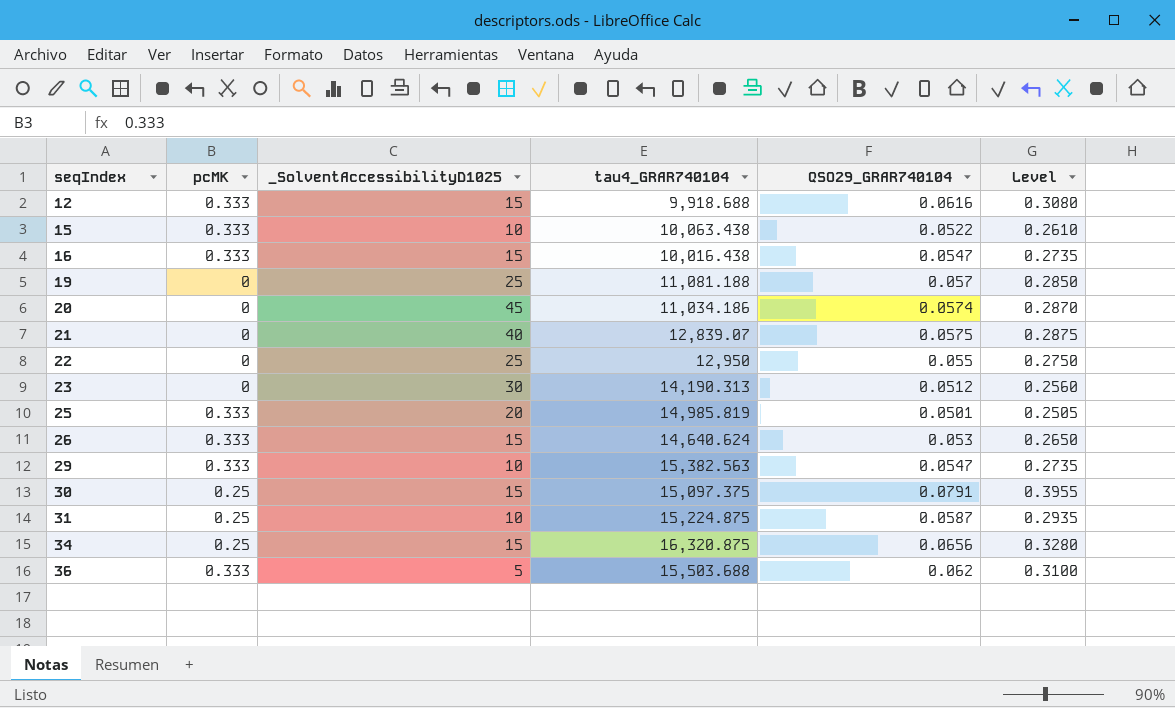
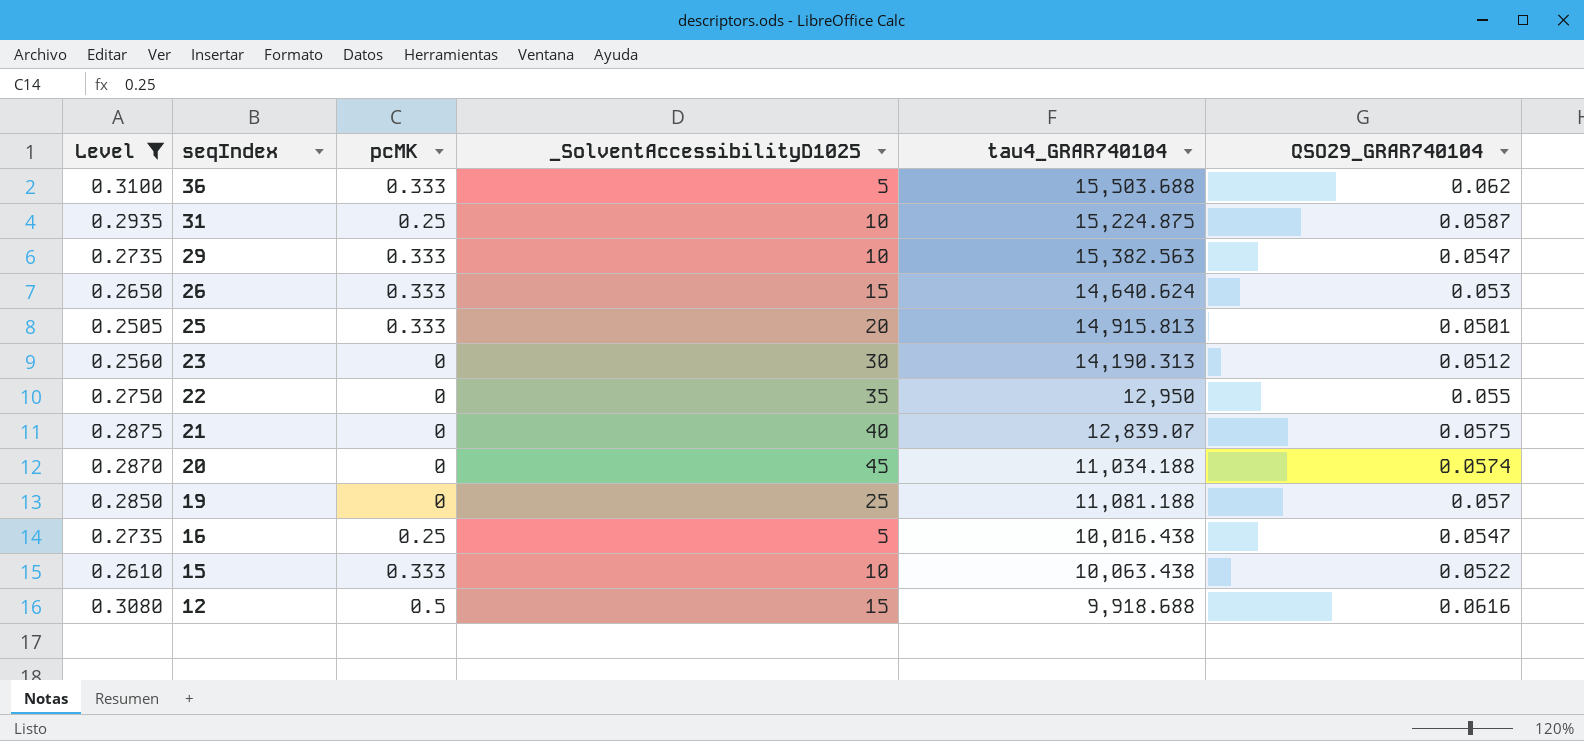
filter: none -> Level <= 0.3100
row order: seqIndex ascending -> seqIndex descending
column Level | position: 6 -> 1
25 | tau4_GRAR740104: 14,985.819 -> 14,915.813
22 | _SolventAccessibilityD1025: 25 -> 35
20 | tau4_GRAR740104: 11,034.186 -> 11,034.188
16 | pcMK: 0.333 -> 0.25
16 | _SolventAccessibilityD1025: 15 -> 5
12 | pcMK: 0.333 -> 0.5

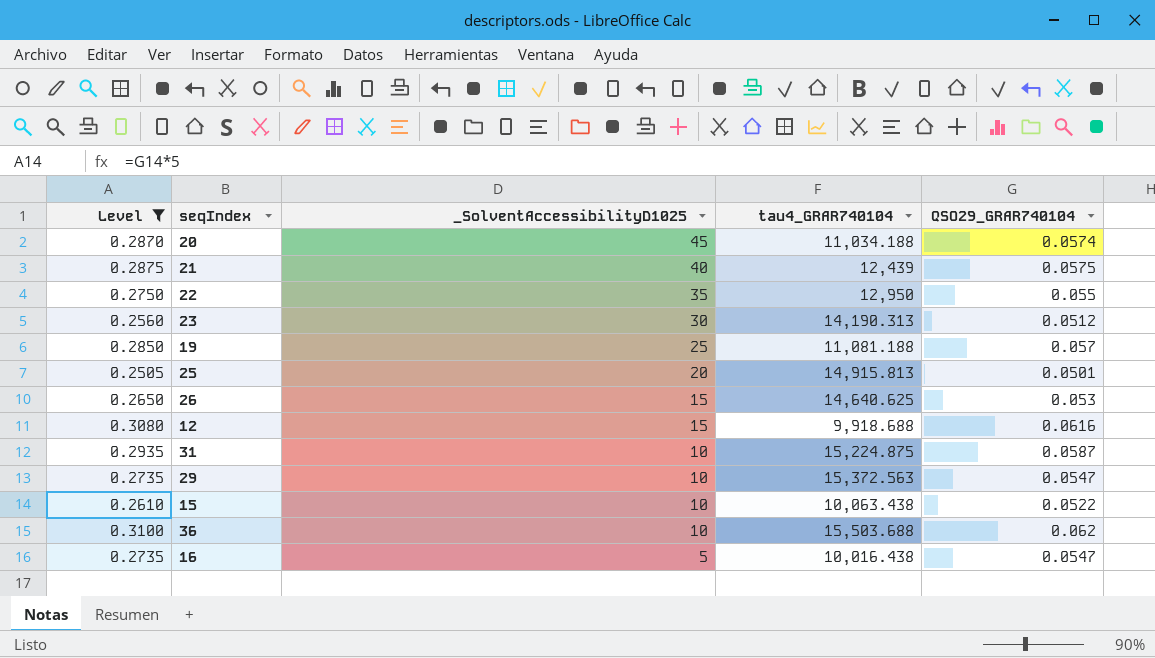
row order: seqIndex descending -> _SolventAccessibilityD1025 descending
column pcMK | position: 3 -> none
21 | tau4_GRAR740104: 12,839.07 -> 12,439
26 | tau4_GRAR740104: 14,640.624 -> 14,640.625
29 | tau4_GRAR740104: 15,382.563 -> 15,372.563
36 | _SolventAccessibilityD1025: 5 -> 10

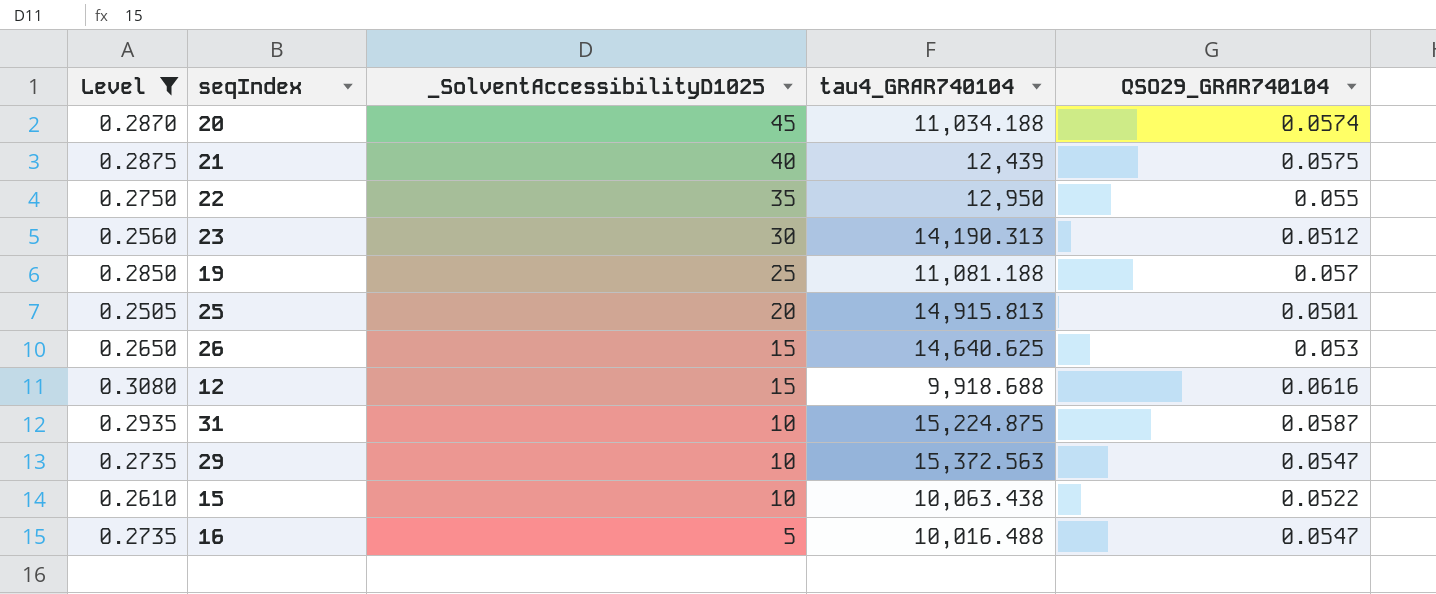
row 36: 0.3100 | 10 | 15,503.688 | 0.062 -> none
16 | tau4_GRAR740104: 10,016.438 -> 10,016.488

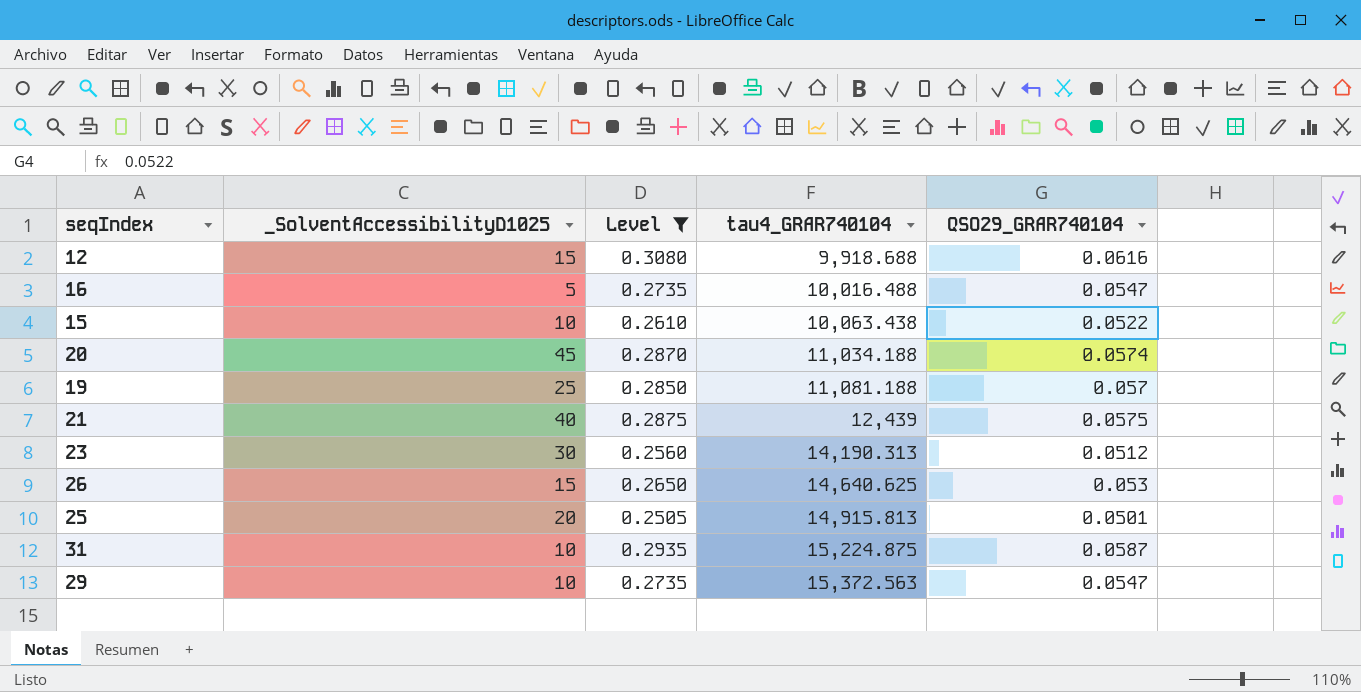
row order: _SolventAccessibilityD1025 descending -> tau4_GRAR740104 ascending
column Level | position: 1 -> 3
row 22: 0.2750 | 35 | 12,950 | 0.055 -> none

